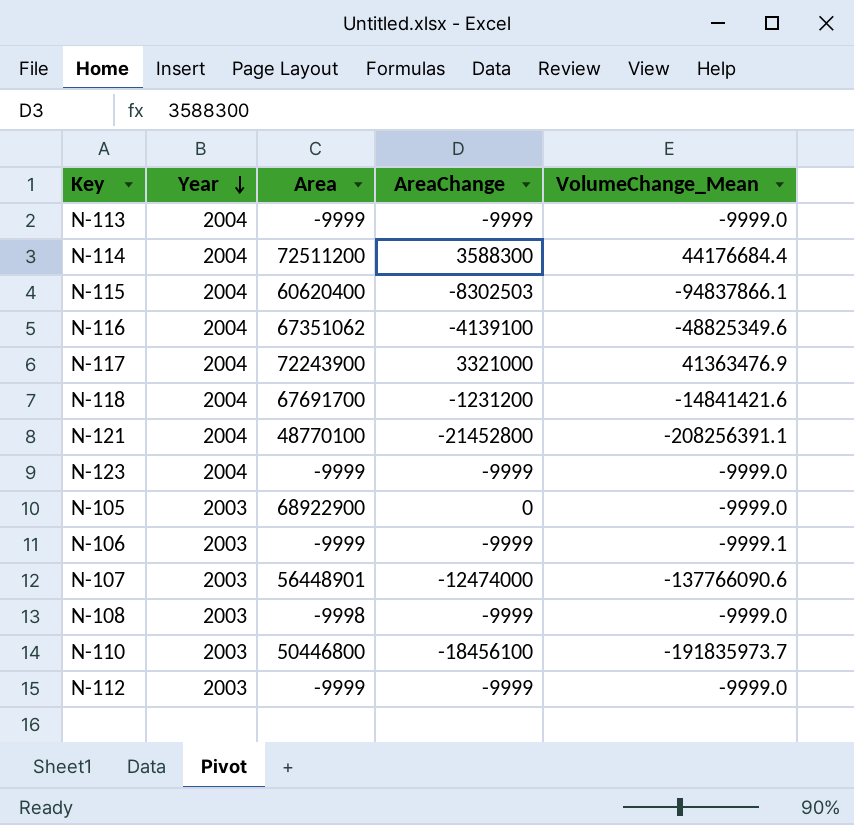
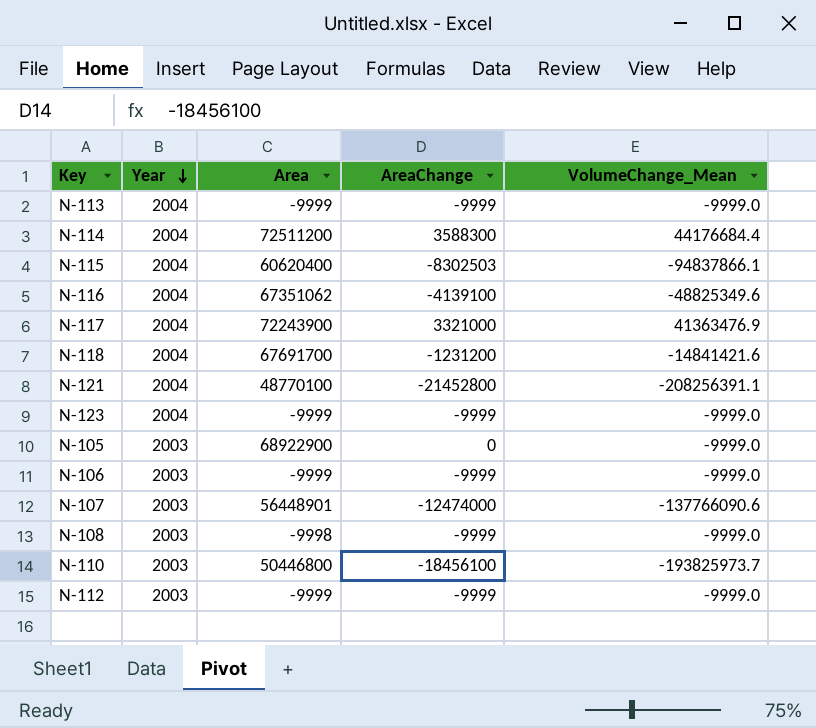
N-106 | VolumeChange_Mean: -9999.1 -> -9999.0
N-110 | VolumeChange_Mean: -191835973.7 -> -193825973.7

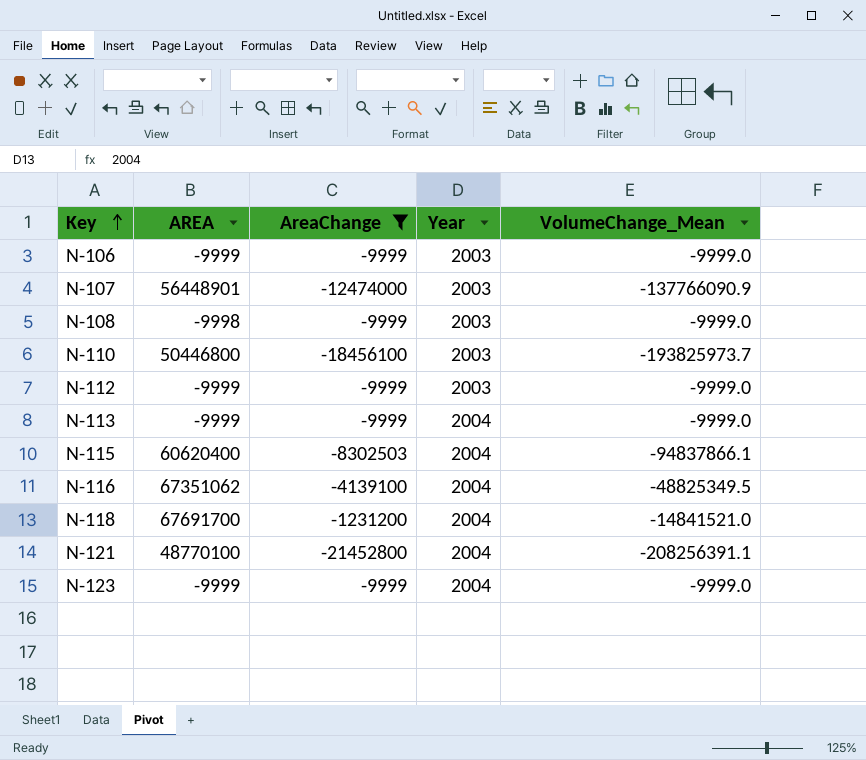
filter: none -> AreaChange <= -9999
row order: Year descending -> Key ascending
column name: Area -> AREA
column Year | position: 2 -> 4
N-107 | VolumeChange_Mean: -137766090.6 -> -137766090.9
N-116 | VolumeChange_Mean: -48825349.6 -> -48825349.5
N-118 | VolumeChange_Mean: -14841421.6 -> -14841521.0

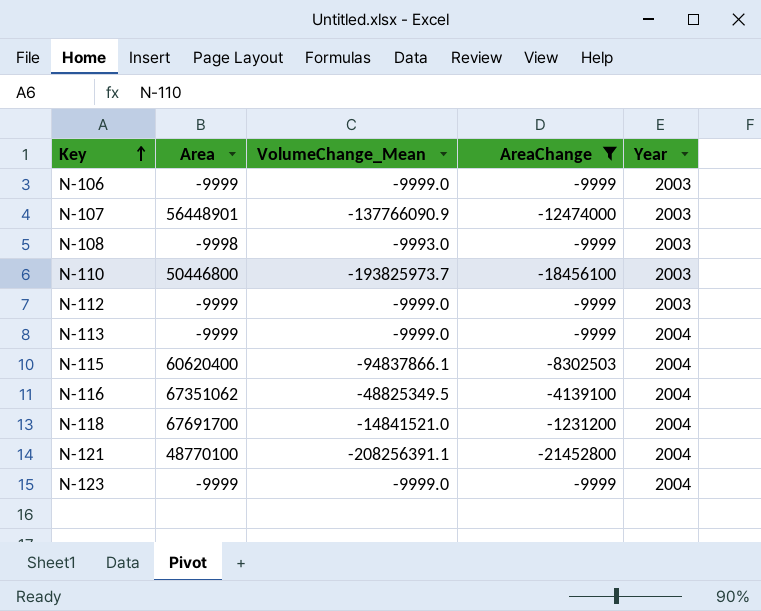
column name: AREA -> Area
column VolumeChange_Mean | position: 5 -> 3
N-108 | VolumeChange_Mean: -9999.0 -> -9993.0

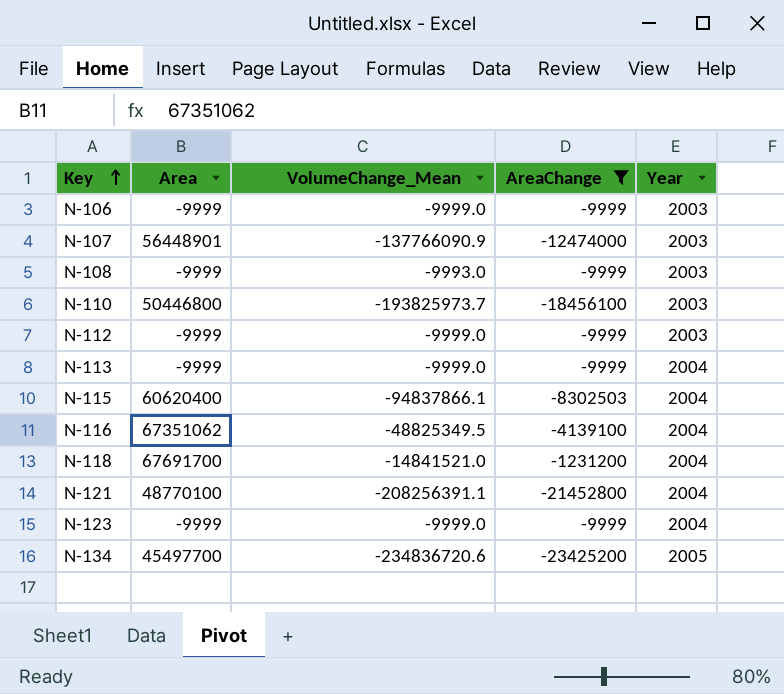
N-108 | Area: -9998 -> -9999
row N-134: none -> 45497700 | -234836720.6 | -23425200 | 2005

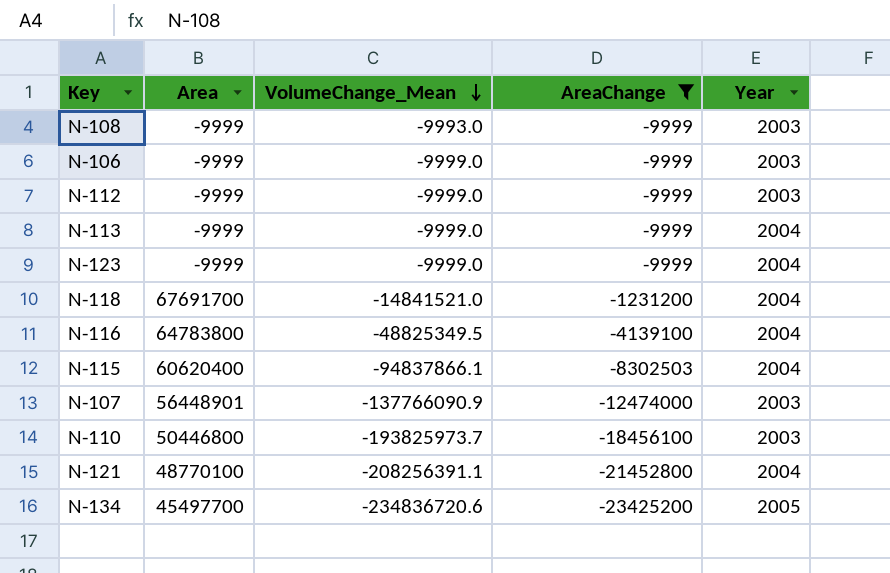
row order: Key ascending -> VolumeChange_Mean descending
N-116 | Area: 67351062 -> 64783800

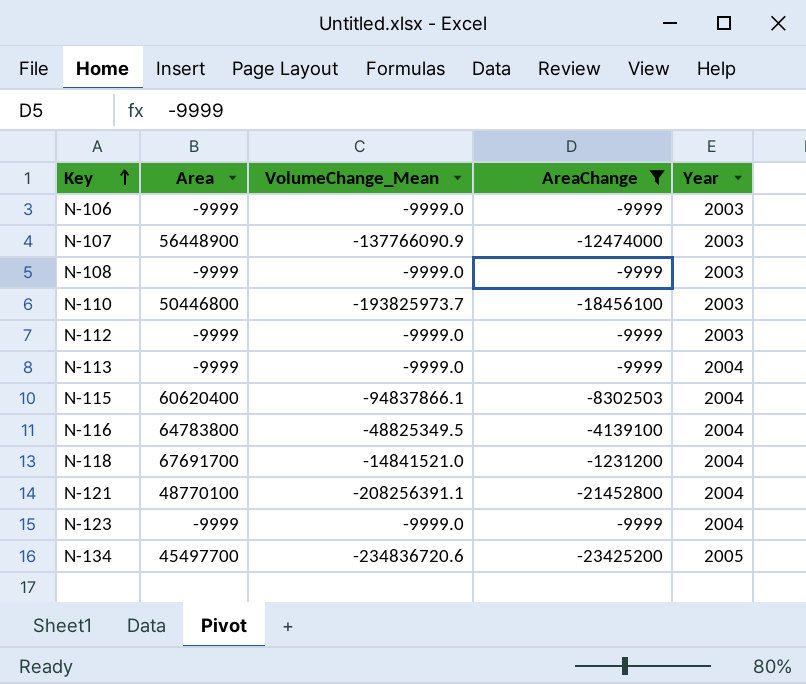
row order: VolumeChange_Mean descending -> Key ascending
N-107 | Area: 56448901 -> 56448900
N-108 | VolumeChange_Mean: -9993.0 -> -9999.0

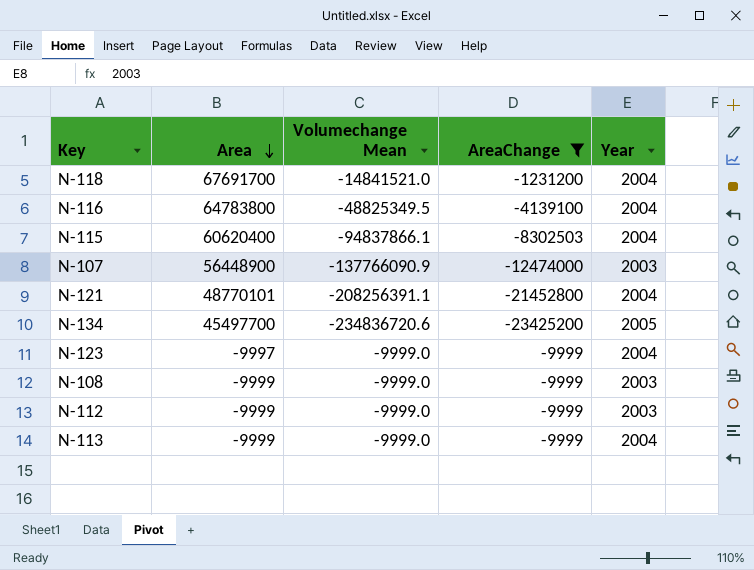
row order: Key ascending -> Area descending
column name: VolumeChange_Mean -> Volumechange Mean
row N-106: -9999 | -9999.0 | -9999 | 2003 -> none
row N-110: 50446800 | -193825973.7 | -18456100 | 2003 -> none
N-121 | Area: 48770100 -> 48770101
N-123 | Area: -9999 -> -9997

